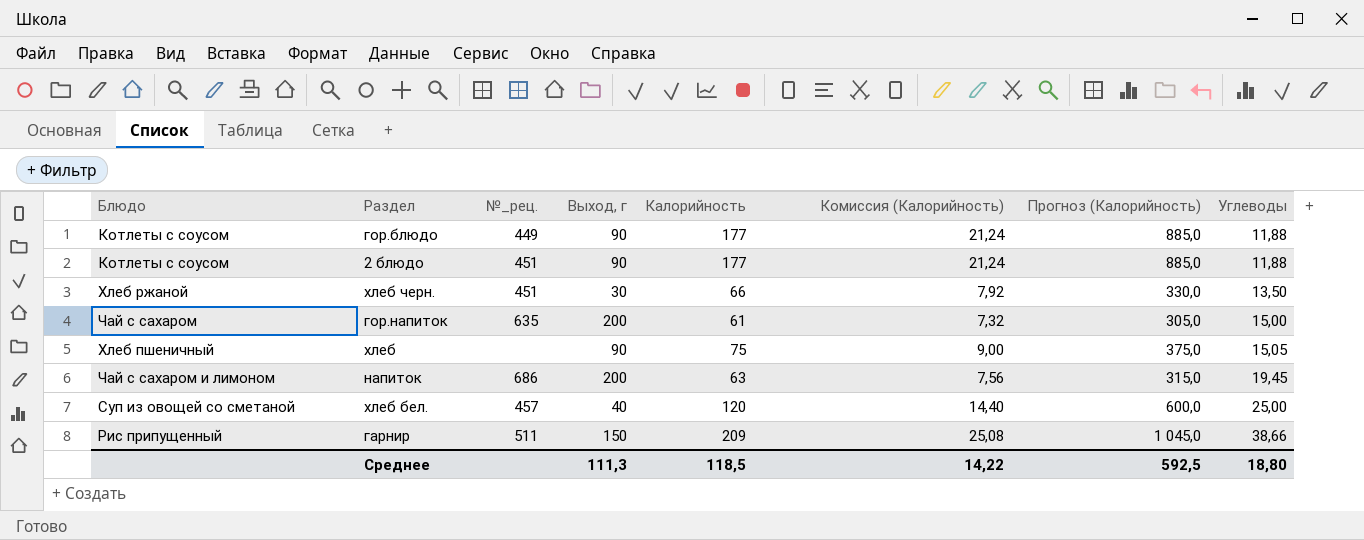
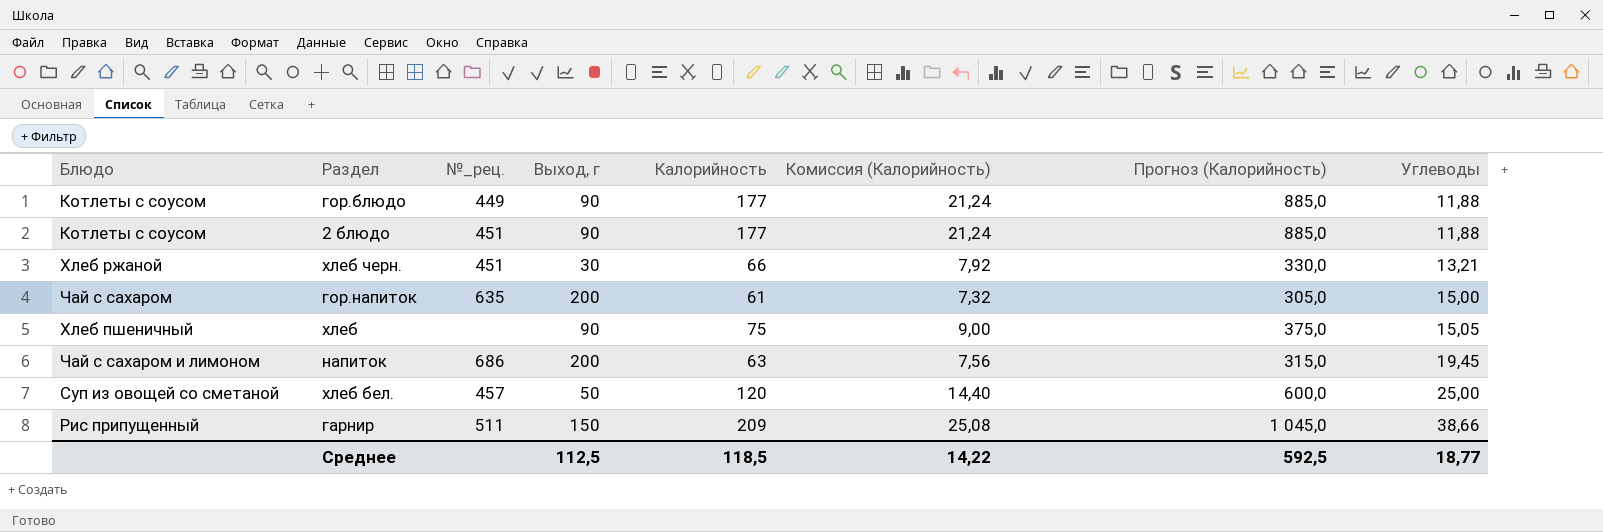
хлеб черн. | Углеводы: 13,50 -> 13,21
хлеб бел. | Выход, г: 40 -> 50
Среднее | Выход, г: 111,3 -> 112,5
Среднее | Углеводы: 18,80 -> 18,77

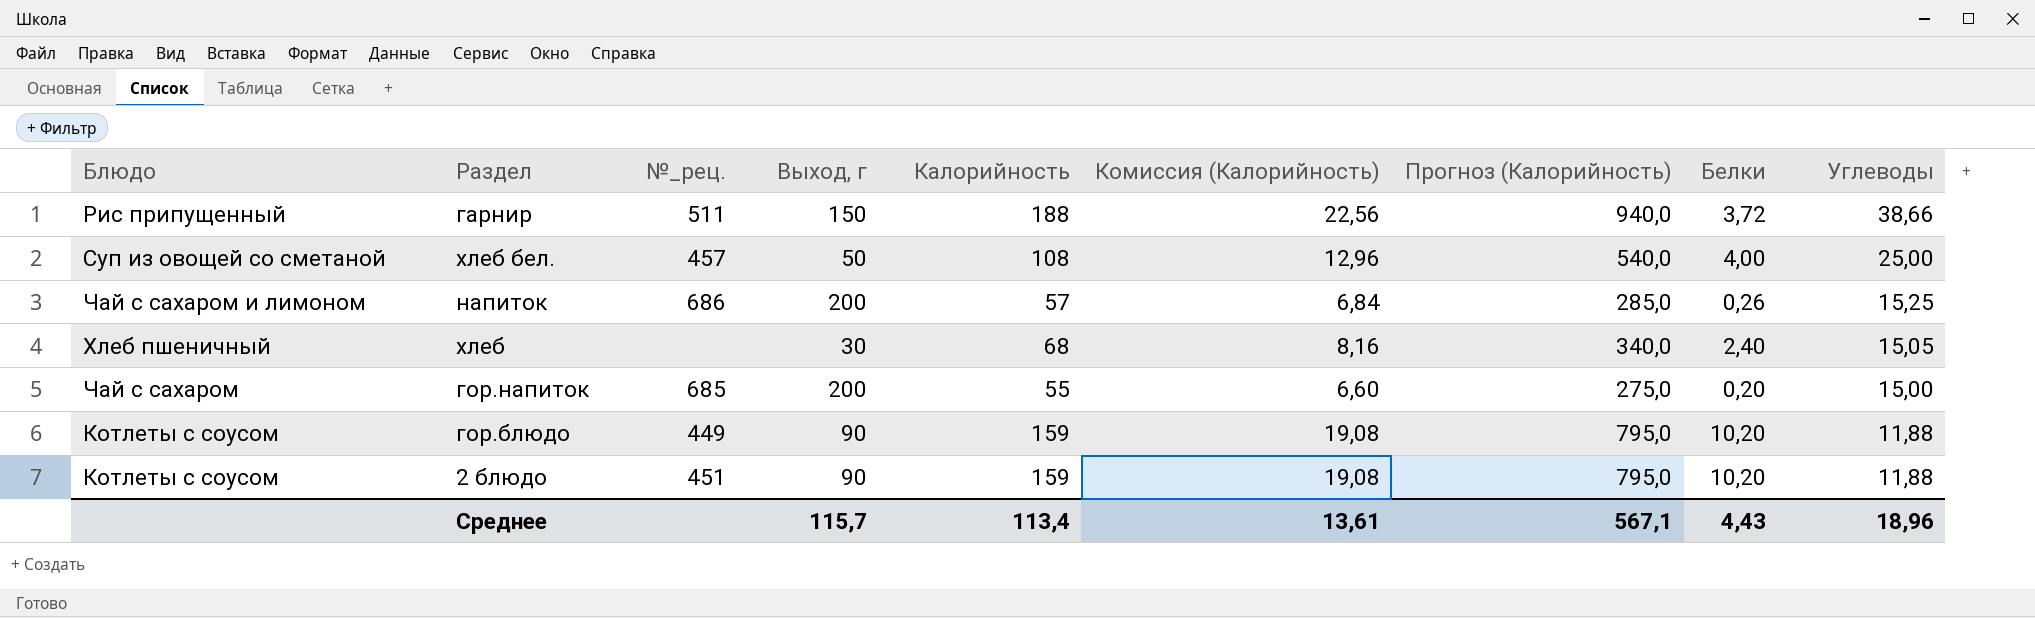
row order: Углеводы ascending -> Углеводы descending
column Белки | position: none -> 8
row хлеб черн.: Хлеб ржаной | 451 | 30 | 66 | 7,92 | 330,0 | 13,21 -> none
гарнир | Калорийность: 209 -> 188
гарнир | Комиссия (Калорийность): 25,08 -> 22,56
гарнир | Прогноз (Калорийность): 1 045,0 -> 940,0
хлеб бел. | Калорийность: 120 -> 108
хлеб бел. | Комиссия (Калорийность): 14,40 -> 12,96
хлеб бел. | Прогноз (Калорийность): 600,0 -> 540,0
напиток | Калорийность: 63 -> 57
напиток | Комиссия (Калорийность): 7,56 -> 6,84
напиток | Прогноз (Калорийность): 315,0 -> 285,0
напиток | Углеводы: 19,45 -> 15,25
хлеб | Выход, г: 90 -> 30
хлеб | Калорийность: 75 -> 68
хлеб | Комиссия (Калорийность): 9,00 -> 8,16
хлеб | Прогноз (Калорийность): 375,0 -> 340,0
гор.напиток | №_рец.: 635 -> 685
гор.напиток | Калорийность: 61 -> 55
гор.напиток | Комиссия (Калорийность): 7,32 -> 6,60
гор.напиток | Прогноз (Калорийность): 305,0 -> 275,0
гор.блюдо | Калорийность: 177 -> 159
гор.блюдо | Комиссия (Калорийность): 21,24 -> 19,08
гор.блюдо | Прогноз (Калорийность): 885,0 -> 795,0
2 блюдо | Калорийность: 177 -> 159
2 блюдо | Комиссия (Калорийность): 21,24 -> 19,08
2 блюдо | Прогноз (Калорийность): 885,0 -> 795,0
Среднее | Выход, г: 112,5 -> 115,7
Среднее | Калорийность: 118,5 -> 113,4
Среднее | Комиссия (Калорийность): 14,22 -> 13,61
Среднее | Прогноз (Калорийность): 592,5 -> 567,1
Среднее | Углеводы: 18,77 -> 18,96

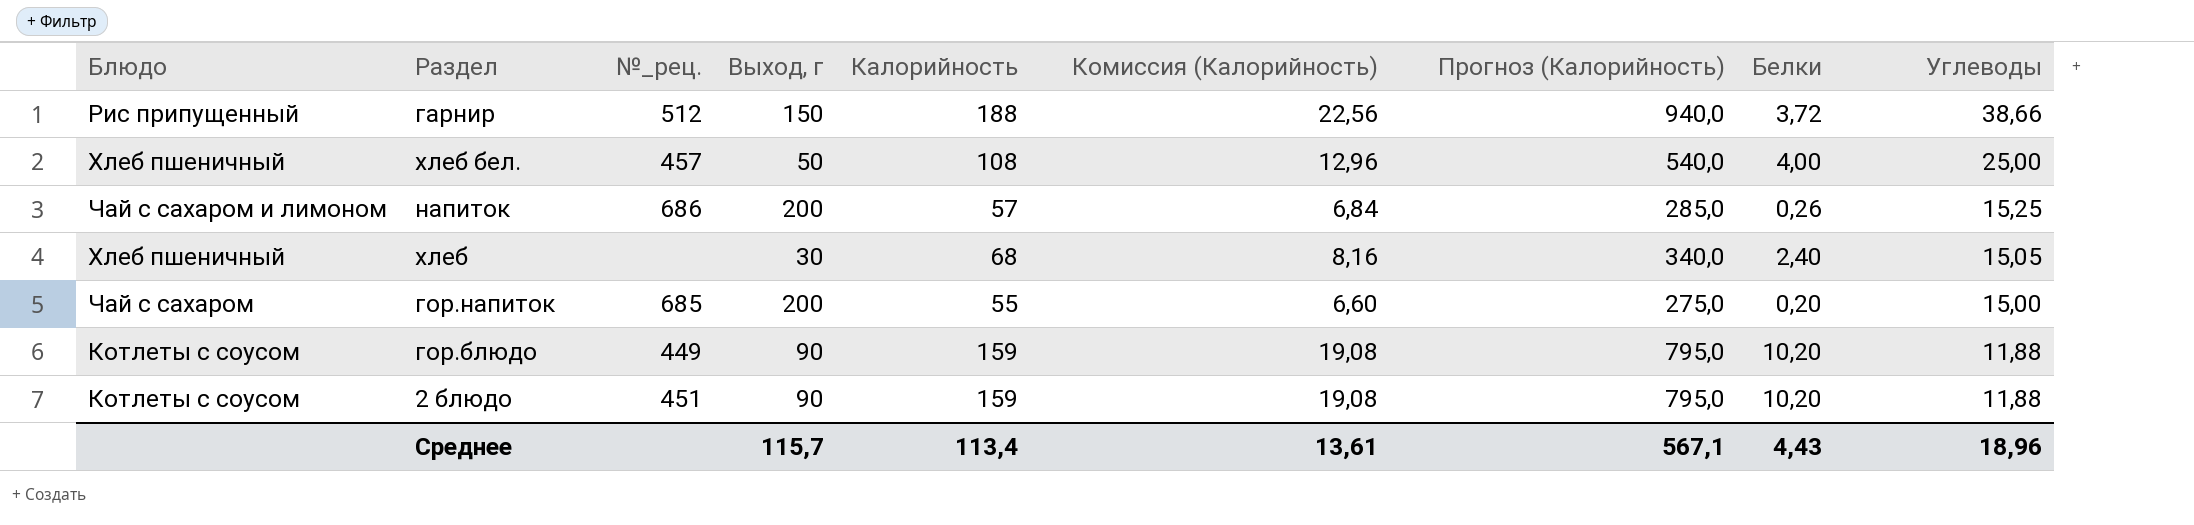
гарнир | №_рец.: 511 -> 512
хлеб бел. | Блюдо: Суп из овощей со сметаной -> Хлеб пшеничный

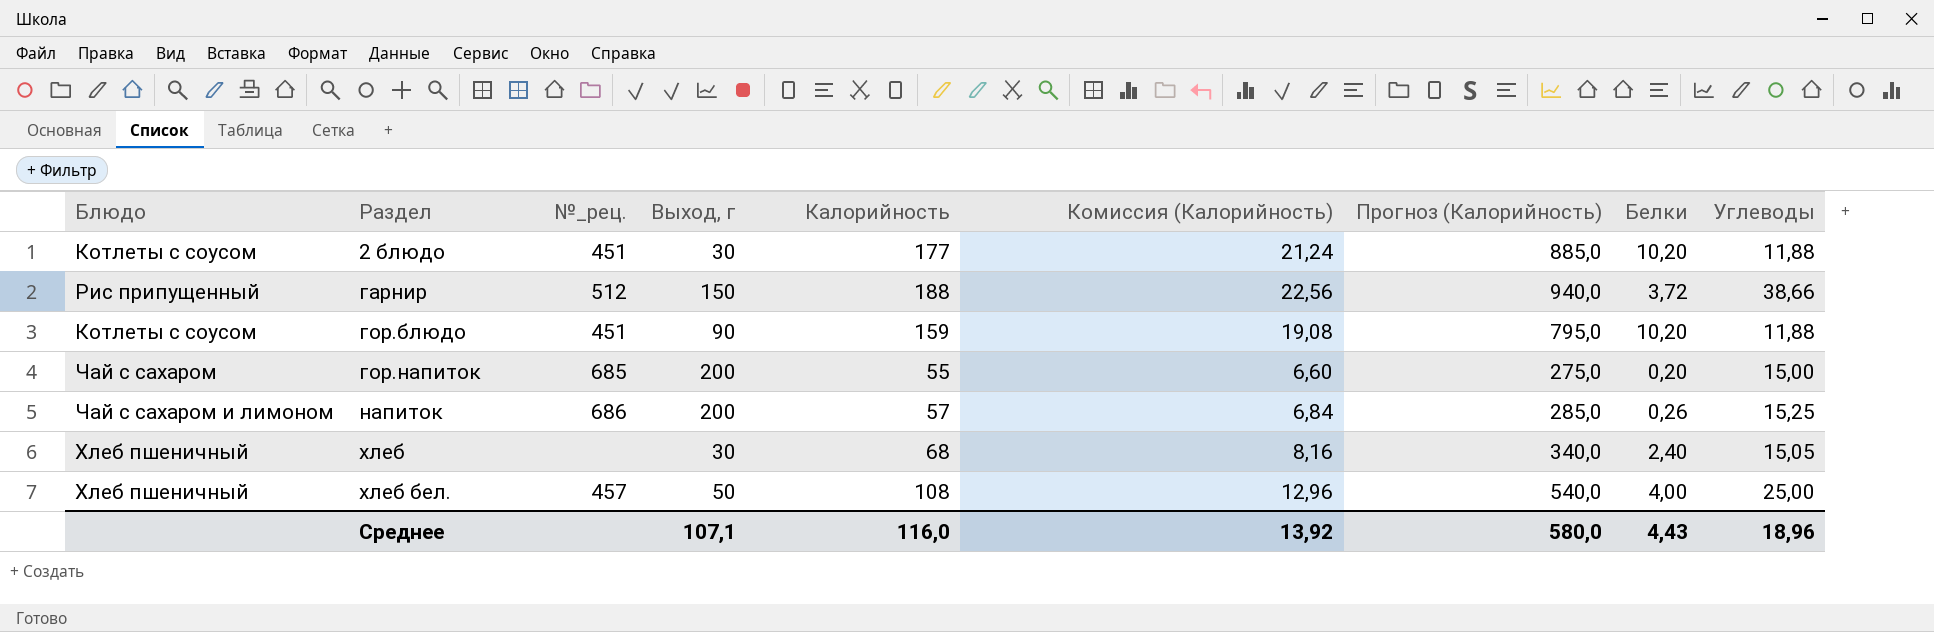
row order: Углеводы descending -> Раздел ascending
2 блюдо | Выход, г: 90 -> 30
2 блюдо | Калорийность: 159 -> 177
2 блюдо | Комиссия (Калорийность): 19,08 -> 21,24
2 блюдо | Прогноз (Калорийность): 795,0 -> 885,0
гор.блюдо | №_рец.: 449 -> 451
Среднее | Выход, г: 115,7 -> 107,1
Среднее | Калорийность: 113,4 -> 116,0
Среднее | Комиссия (Калорийность): 13,61 -> 13,92
Среднее | Прогноз (Калорийность): 567,1 -> 580,0

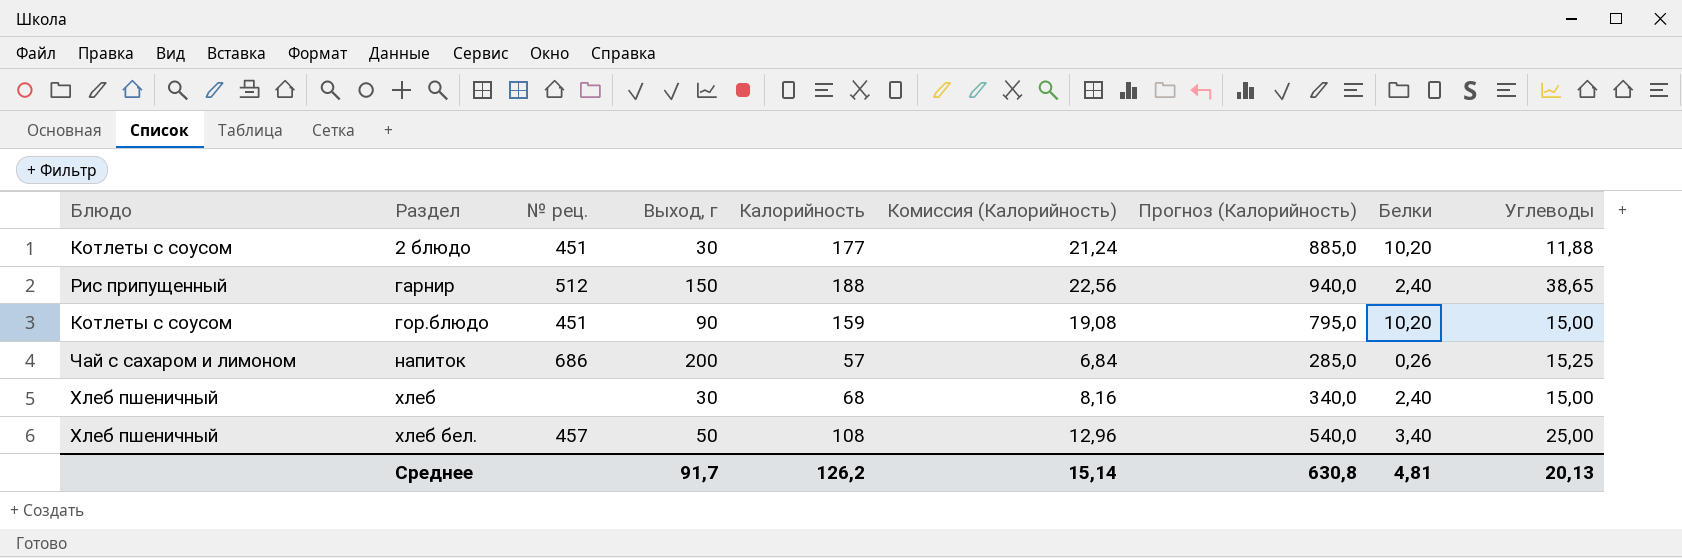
column name: №_рец. -> № рец.
row гор.напиток: Чай с сахаром | 685 | 200 | 55 | 6,60 | 275,0 | 0,20 | 15,00 -> none
гарнир | Белки: 3,72 -> 2,40
гарнир | Углеводы: 38,66 -> 38,65
гор.блюдо | Углеводы: 11,88 -> 15,00
хлеб | Углеводы: 15,05 -> 15,00
хлеб бел. | Белки: 4,00 -> 3,40
Среднее | Выход, г: 107,1 -> 91,7
Среднее | Калорийность: 116,0 -> 126,2
Среднее | Комиссия (Калорийность): 13,92 -> 15,14
Среднее | Прогноз (Калорийность): 580,0 -> 630,8
Среднее | Белки: 4,43 -> 4,81
Среднее | Углеводы: 18,96 -> 20,13

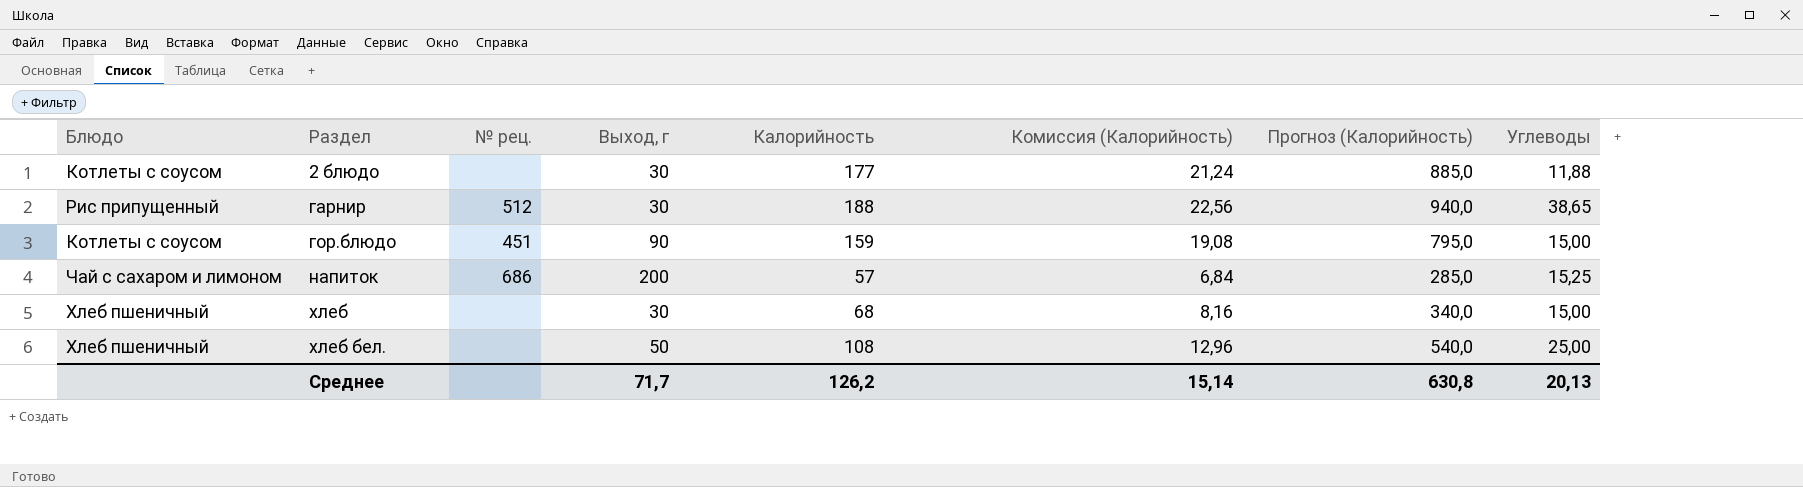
column Белки | position: 8 -> none
2 блюдо | № рец.: 451 -> none
гарнир | Выход, г: 150 -> 30
хлеб бел. | № рец.: 457 -> none
Среднее | Выход, г: 91,7 -> 71,7

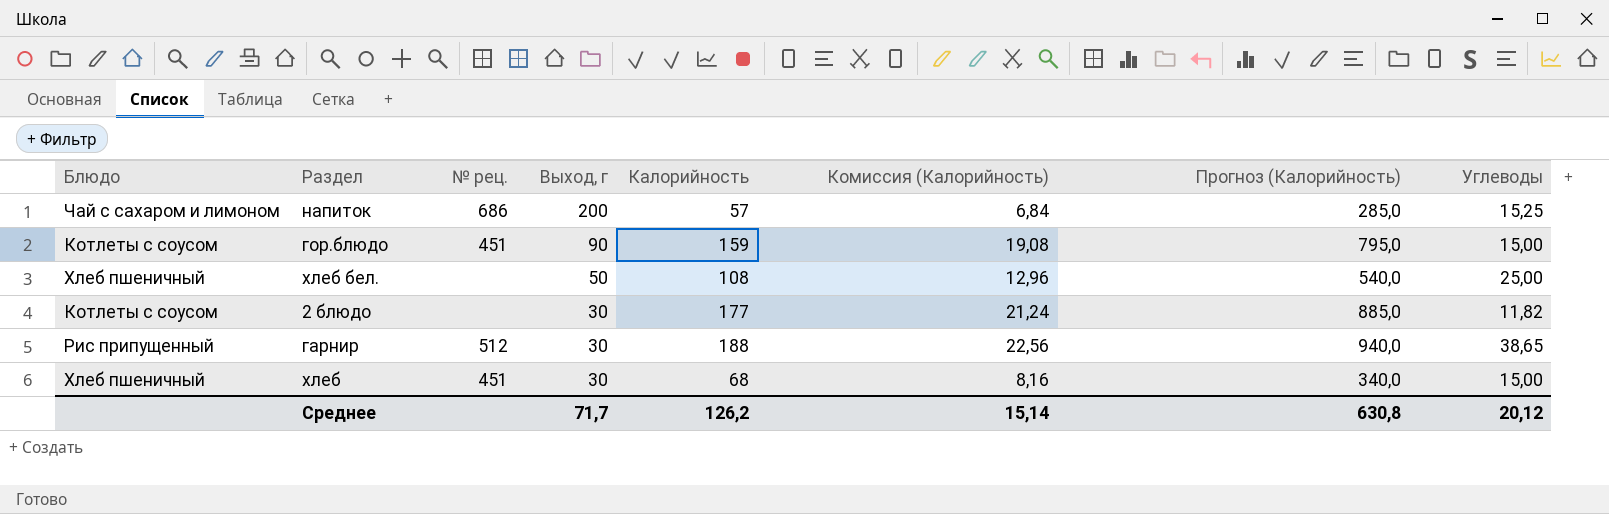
row order: Раздел ascending -> Выход, г descending
2 блюдо | Углеводы: 11,88 -> 11,82
хлеб | № рец.: none -> 451
Среднее | Углеводы: 20,13 -> 20,12

